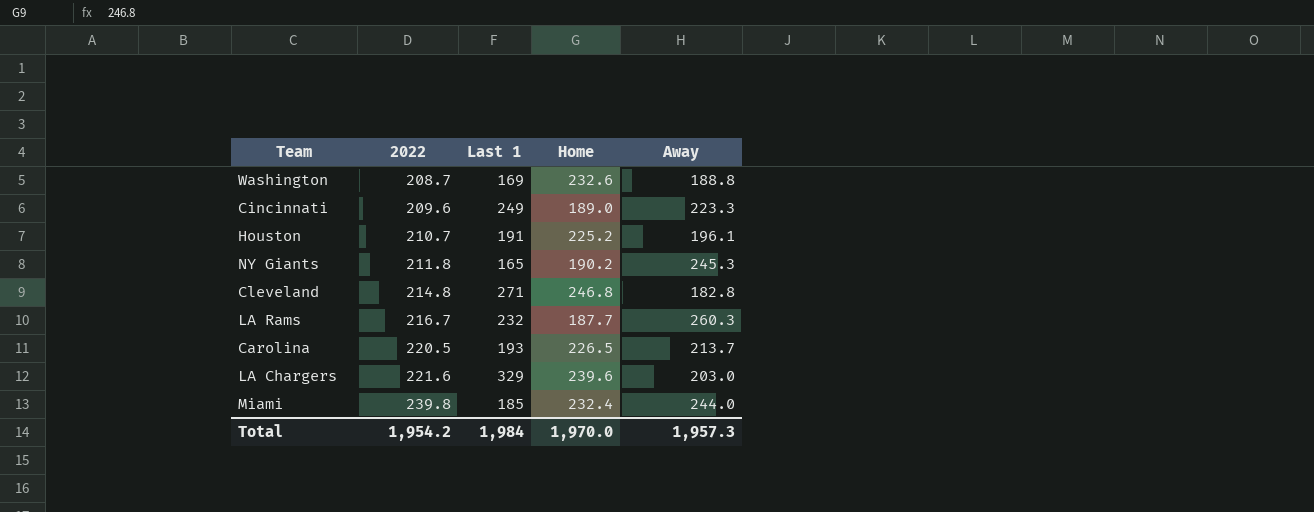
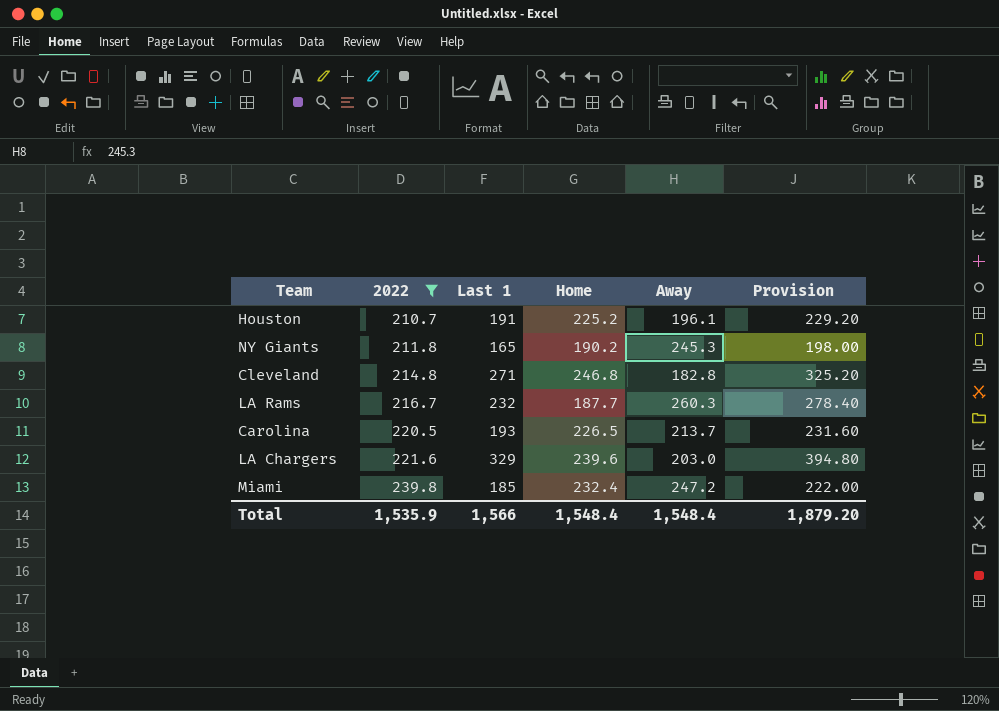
filter: none -> 2022 >= 210.7
column Provision | formula: none -> [Last 1] * 1.2
Miami | Away: 244.0 -> 247.2
Total | 2022: 1,954.2 -> 1,535.9
Total | Last 1: 1,984 -> 1,566
Total | Home: 1,970.0 -> 1,548.4
Total | Away: 1,957.3 -> 1,548.4

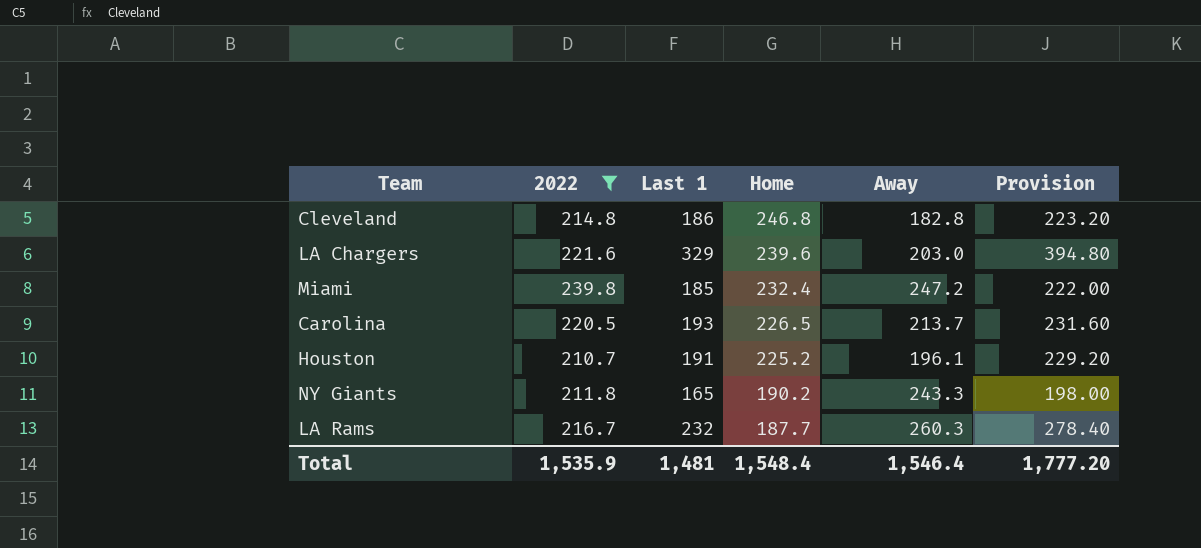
row order: 2022 ascending -> Home descending
Cleveland | Last 1: 271 -> 186
Cleveland | Provision: 325.20 -> 223.20
NY Giants | Away: 245.3 -> 243.3
Total | Last 1: 1,566 -> 1,481
Total | Away: 1,548.4 -> 1,546.4
Total | Provision: 1,879.20 -> 1,777.20

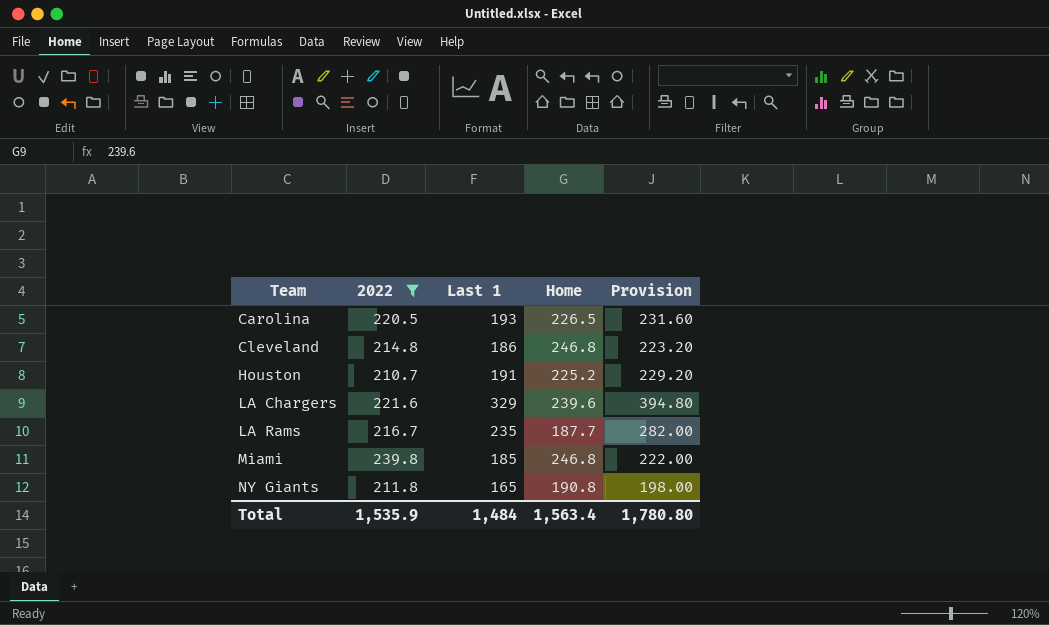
row order: Home descending -> Team ascending
column Away | position: 5 -> none
LA Rams | Last 1: 232 -> 235
LA Rams | Provision: 278.40 -> 282.00
Miami | Home: 232.4 -> 246.8
NY Giants | Home: 190.2 -> 190.8
Total | Last 1: 1,481 -> 1,484
Total | Home: 1,548.4 -> 1,563.4
Total | Provision: 1,777.20 -> 1,780.80

